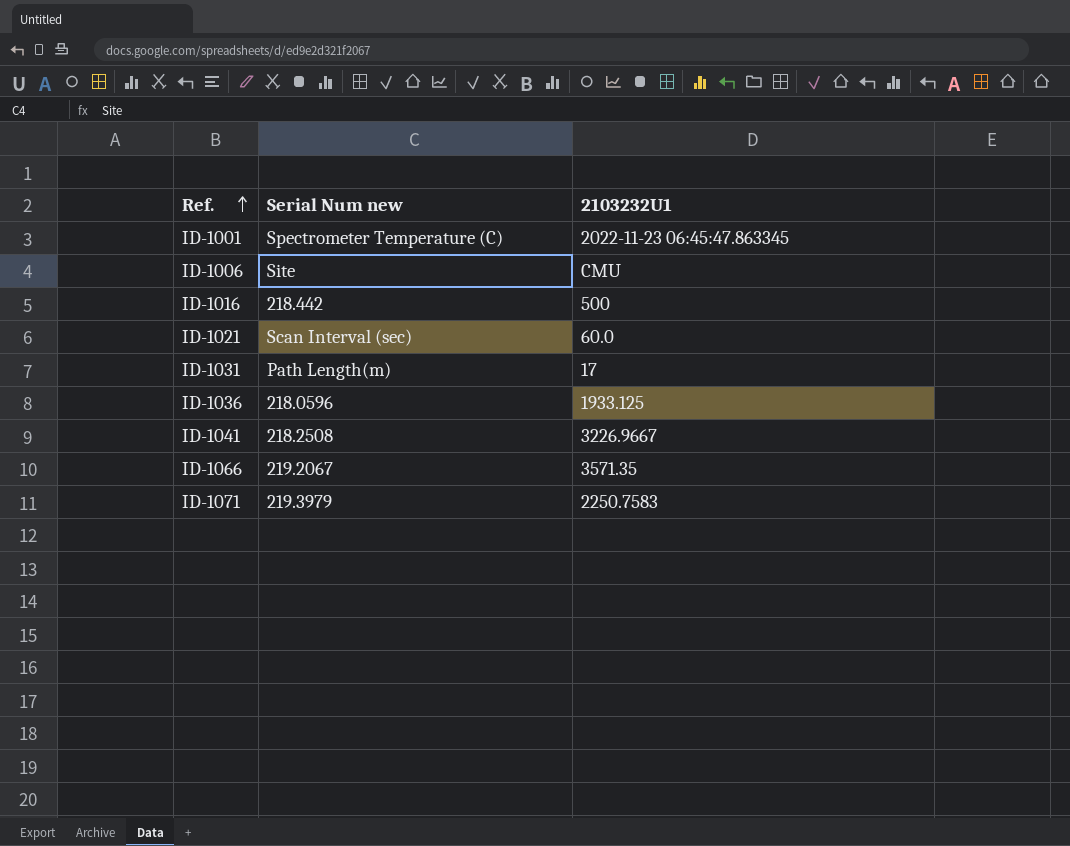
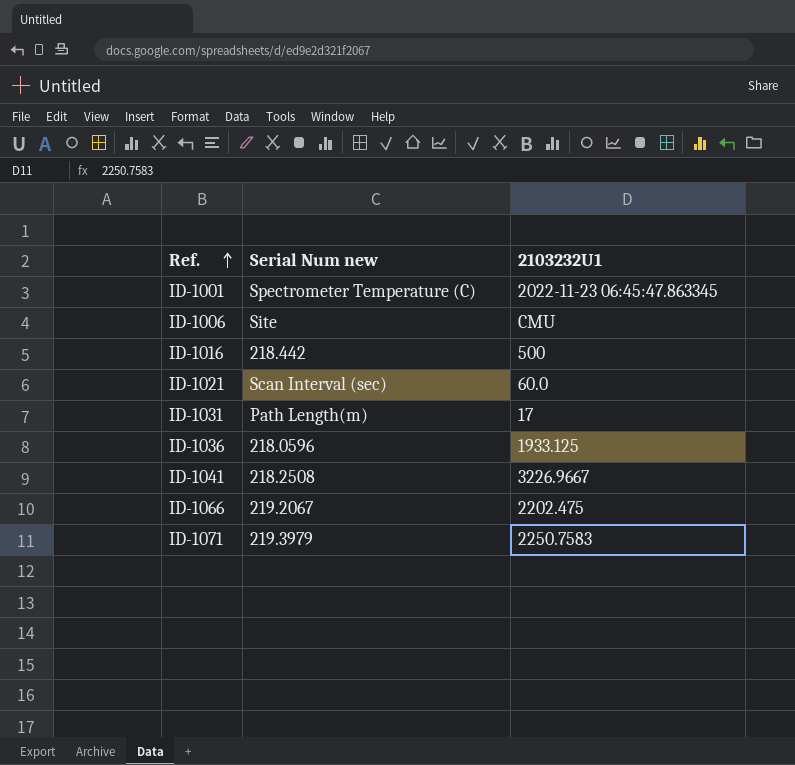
ID-1066 | 2103232U1: 3571.35 -> 2202.475

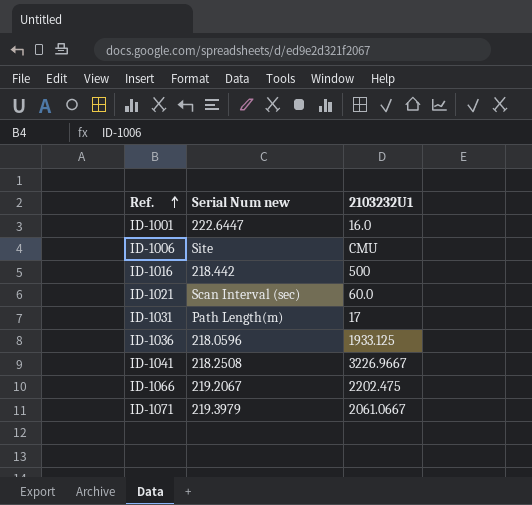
ID-1001 | Serial Num new: Spectrometer Temperature (C) -> 222.6447
ID-1001 | 2103232U1: 2022-11-23 06:45:47.863345 -> 16.0
ID-1071 | 2103232U1: 2250.7583 -> 2061.0667

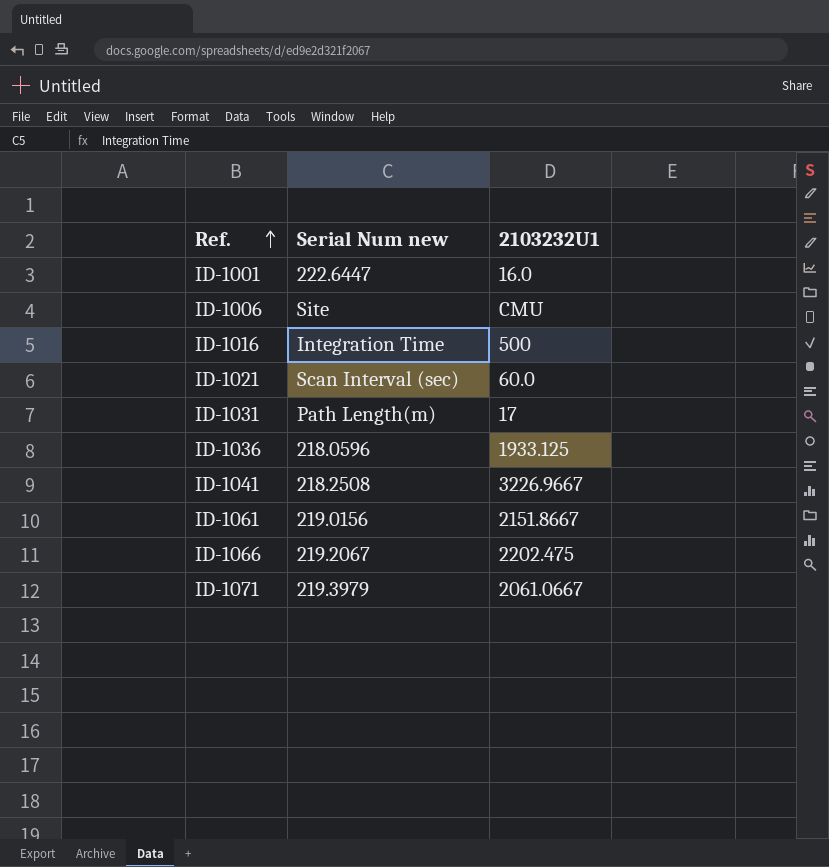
ID-1016 | Serial Num new: 218.442 -> Integration Time
row ID-1061: none -> 219.0156 | 2151.8667

